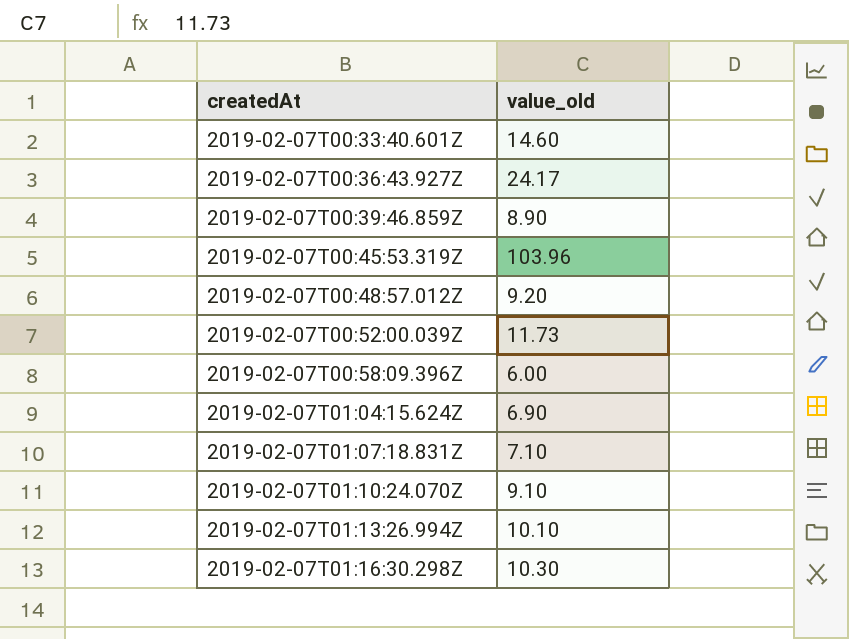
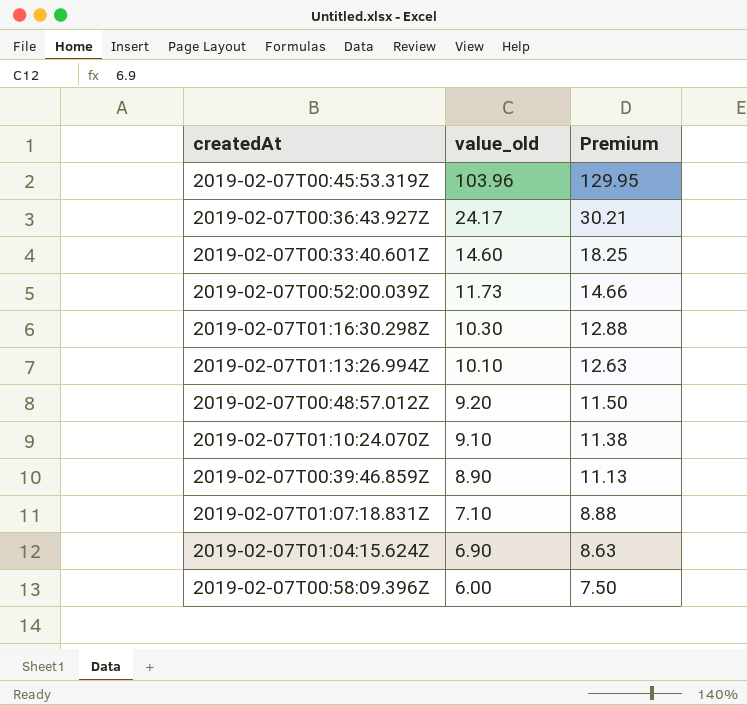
row order: createdAt ascending -> value_old descending
column Premium | formula: none -> [value_old] * 1.25

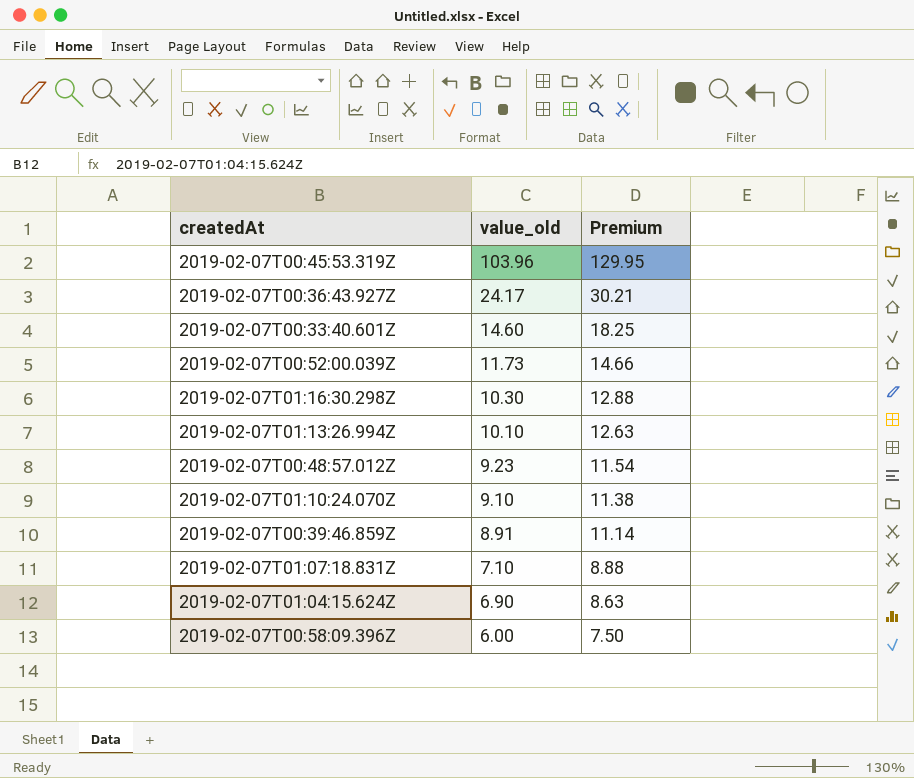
2019-02-07T00:48:57.012Z | value_old: 9.20 -> 9.23
2019-02-07T00:48:57.012Z | Premium: 11.50 -> 11.54
2019-02-07T00:39:46.859Z | value_old: 8.90 -> 8.91
2019-02-07T00:39:46.859Z | Premium: 11.13 -> 11.14

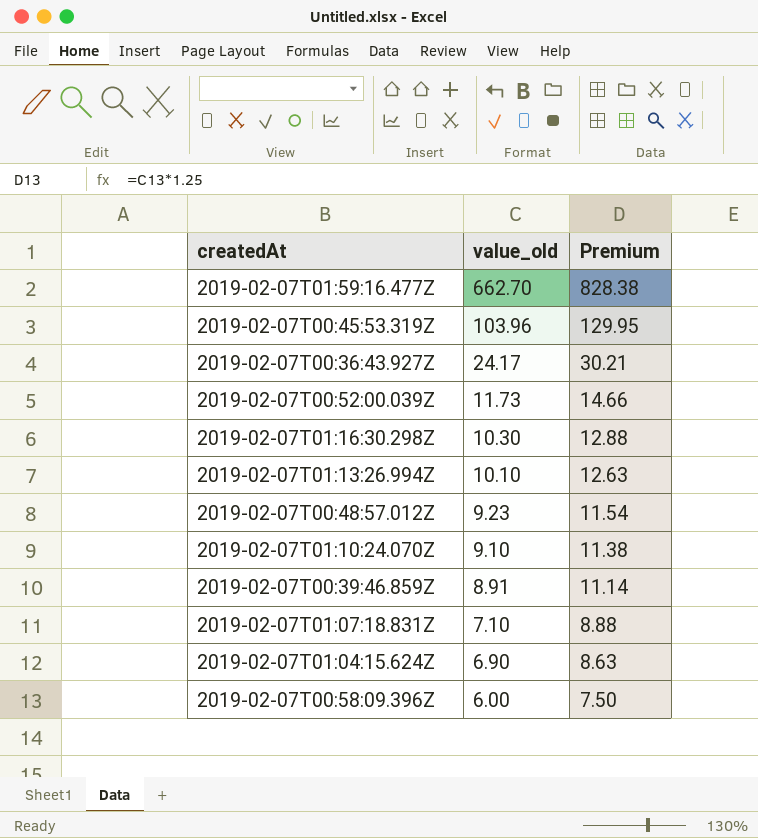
row 2019-02-07T00:33:40.601Z: 14.60 | 18.25 -> none
row 2019-02-07T01:59:16.477Z: none -> 662.70 | 828.38

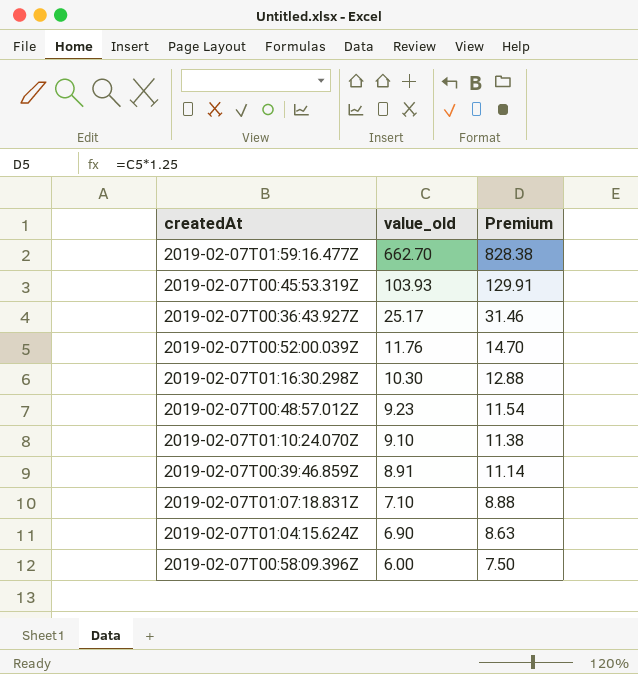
row 2019-02-07T01:13:26.994Z: 10.10 | 12.63 -> none
2019-02-07T00:45:53.319Z | value_old: 103.96 -> 103.93
2019-02-07T00:45:53.319Z | Premium: 129.95 -> 129.91
2019-02-07T00:36:43.927Z | value_old: 24.17 -> 25.17
2019-02-07T00:36:43.927Z | Premium: 30.21 -> 31.46
2019-02-07T00:52:00.039Z | value_old: 11.73 -> 11.76
2019-02-07T00:52:00.039Z | Premium: 14.66 -> 14.70

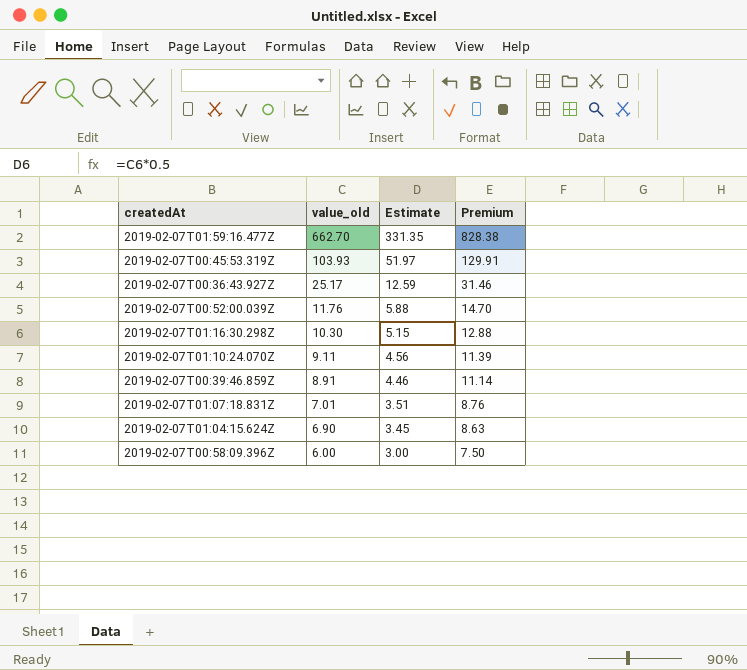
column Estimate | formula: none -> [value_old] * 0.5
row 2019-02-07T00:48:57.012Z: 9.23 | 11.54 -> none
2019-02-07T01:10:24.070Z | value_old: 9.10 -> 9.11
2019-02-07T01:10:24.070Z | Premium: 11.38 -> 11.39
2019-02-07T01:07:18.831Z | value_old: 7.10 -> 7.01
2019-02-07T01:07:18.831Z | Premium: 8.88 -> 8.76

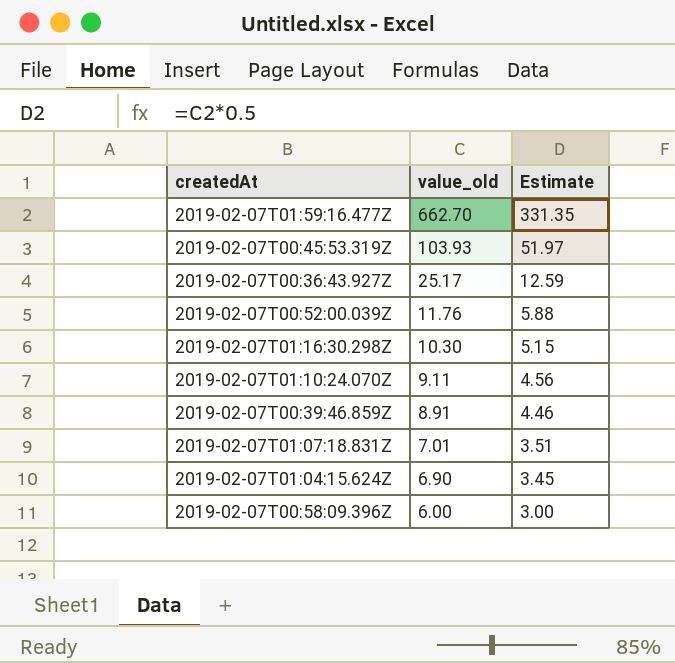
column Premium | formula: [value_old] * 1.25 -> none

